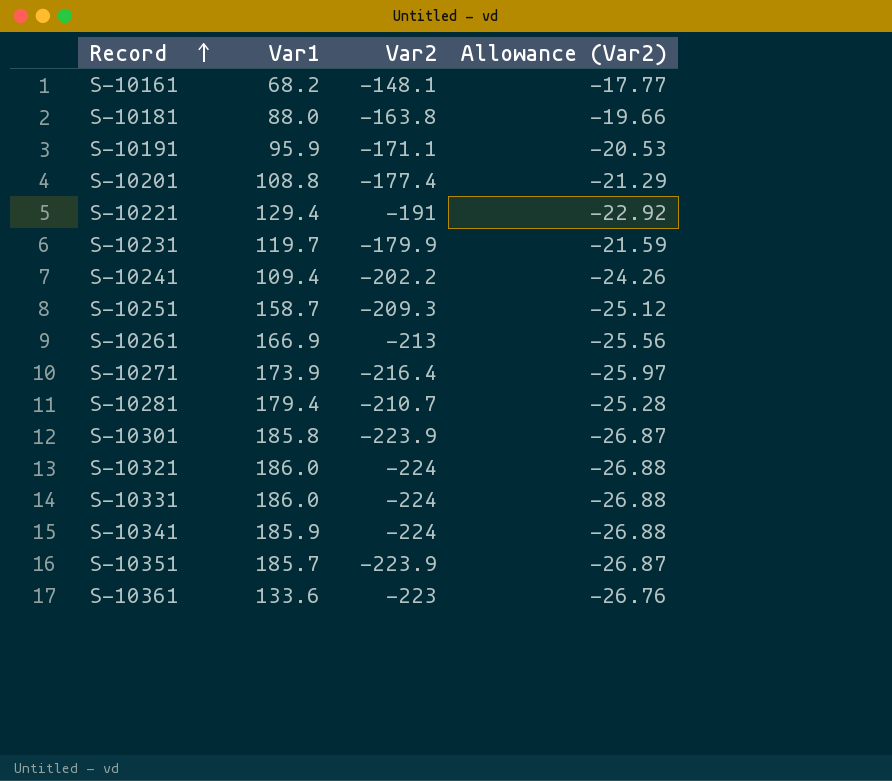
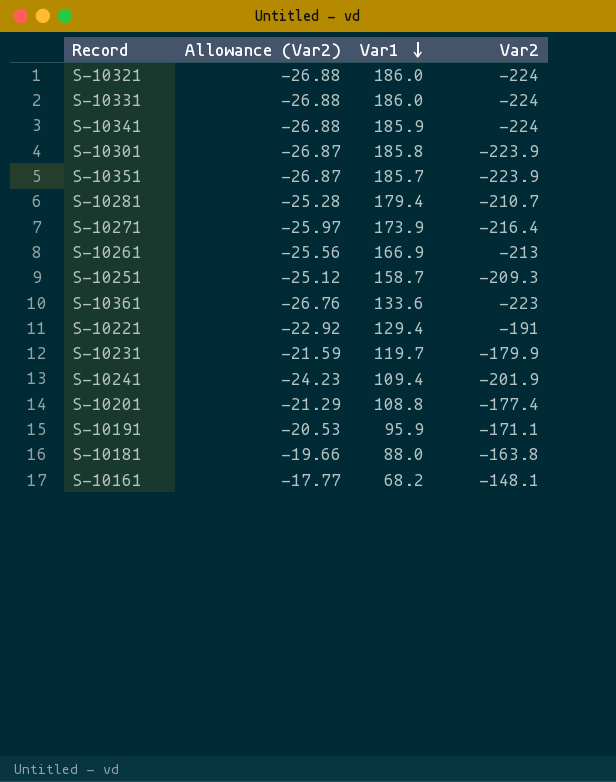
row order: Record ascending -> Var1 descending
column Allowance (Var2) | position: 4 -> 2
S-10241 | Allowance (Var2): -24.26 -> -24.23
S-10241 | Var2: -202.2 -> -201.9

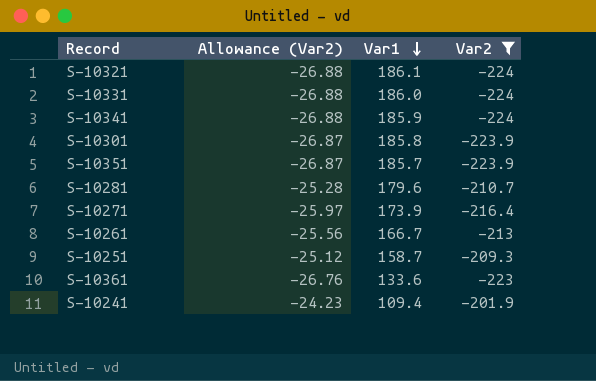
filter: none -> Var2 <= -201.9
S-10321 | Var1: 186.0 -> 186.1
S-10281 | Var1: 179.4 -> 179.6
S-10261 | Var1: 166.9 -> 166.7

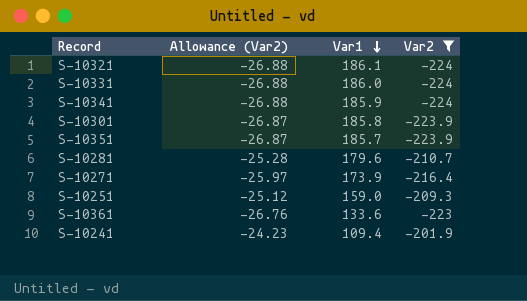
row S-10261: -25.56 | 166.7 | -213 -> none
S-10251 | Var1: 158.7 -> 159.0

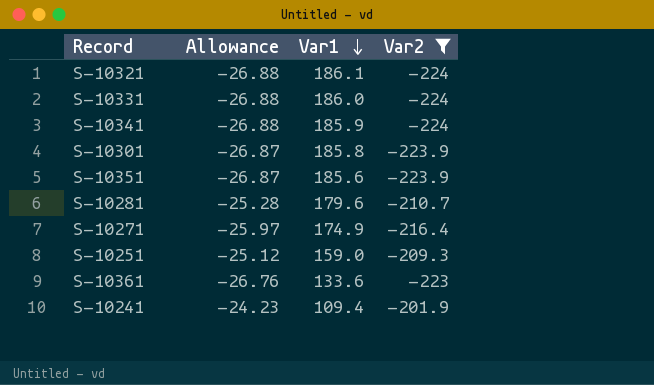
column name: Allowance (Var2) -> Allowance
S-10351 | Var1: 185.7 -> 185.6
S-10271 | Var1: 173.9 -> 174.9

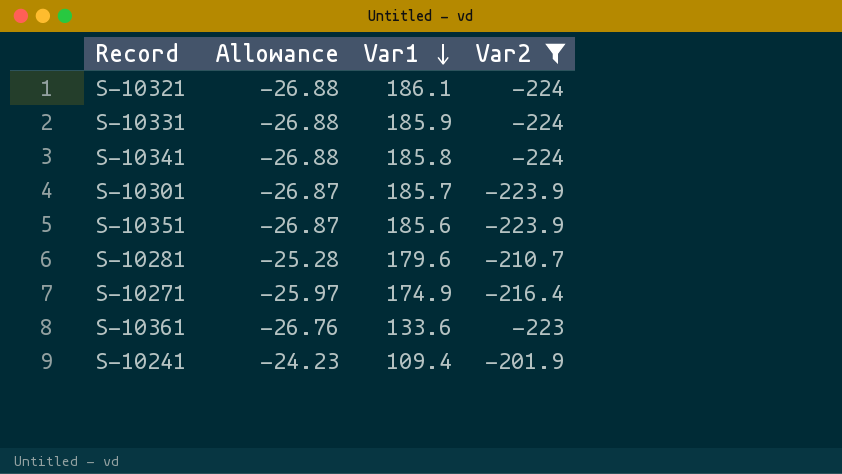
row S-10251: -25.12 | 159.0 | -209.3 -> none
S-10331 | Var1: 186.0 -> 185.9
S-10341 | Var1: 185.9 -> 185.8
S-10301 | Var1: 185.8 -> 185.7

